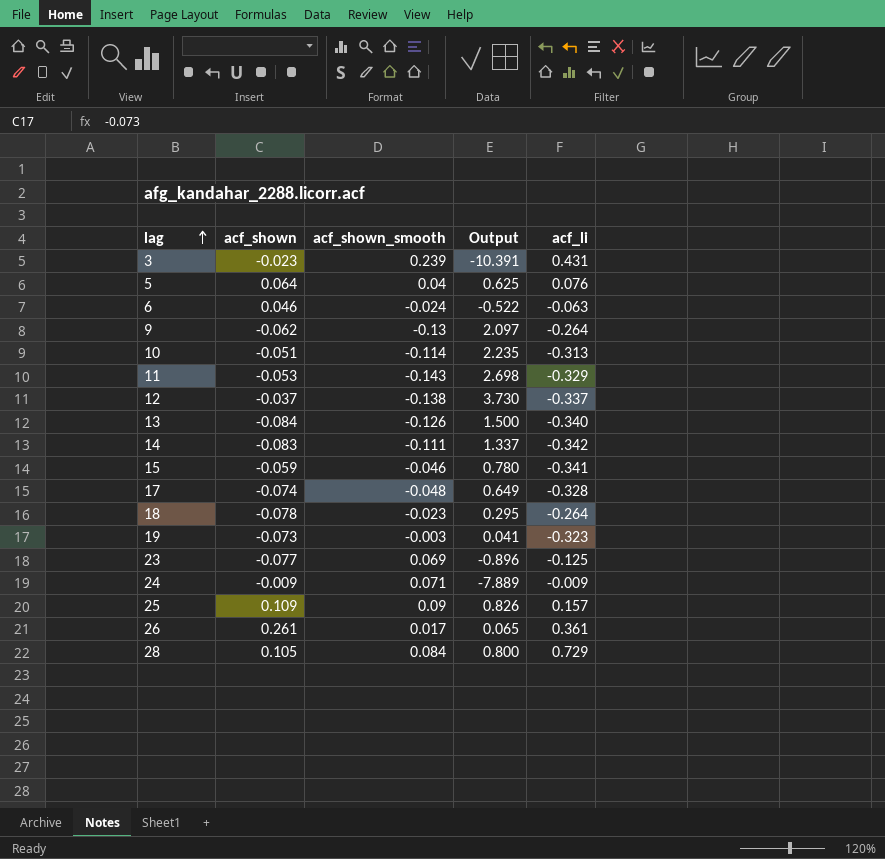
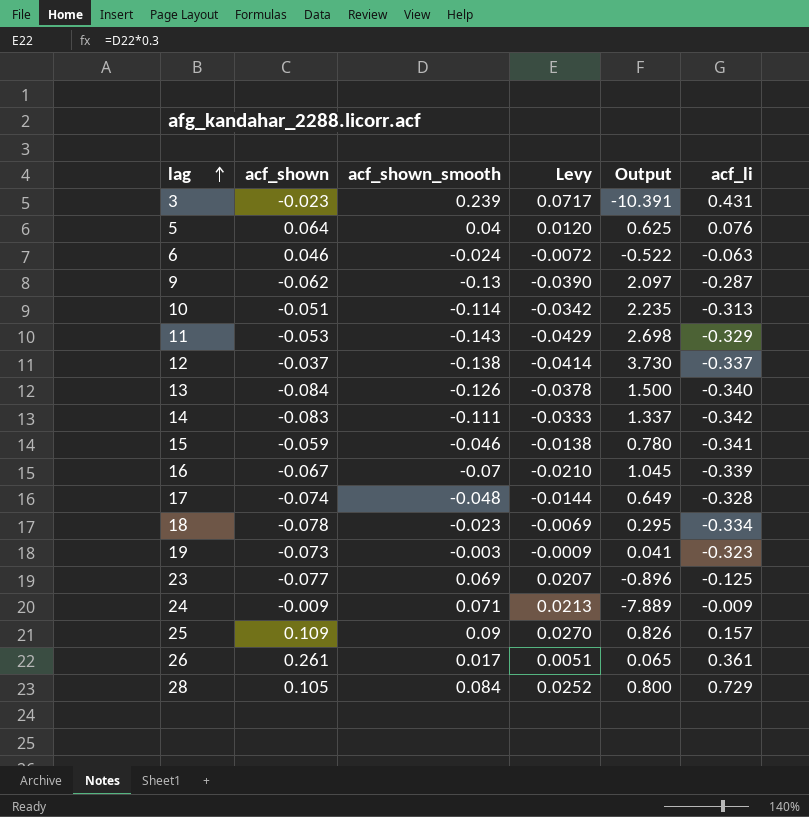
column Levy | formula: none -> [acf_shown_smooth] * 0.3
9 | acf_li: -0.264 -> -0.287
row 16: none -> -0.067 | -0.07 | -0.0210 | 1.045 | -0.339
18 | acf_li: -0.264 -> -0.334

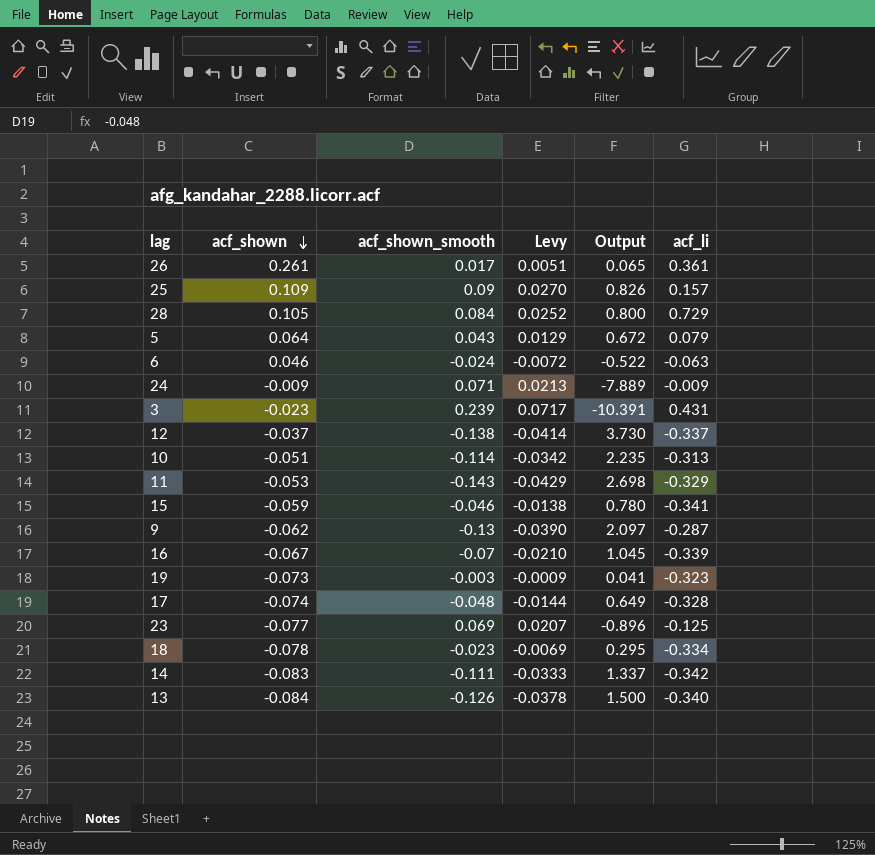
row order: lag ascending -> acf_shown descending
5 | acf_shown_smooth: 0.04 -> 0.043
5 | Levy: 0.0120 -> 0.0129
5 | Output: 0.625 -> 0.672
5 | acf_li: 0.076 -> 0.079

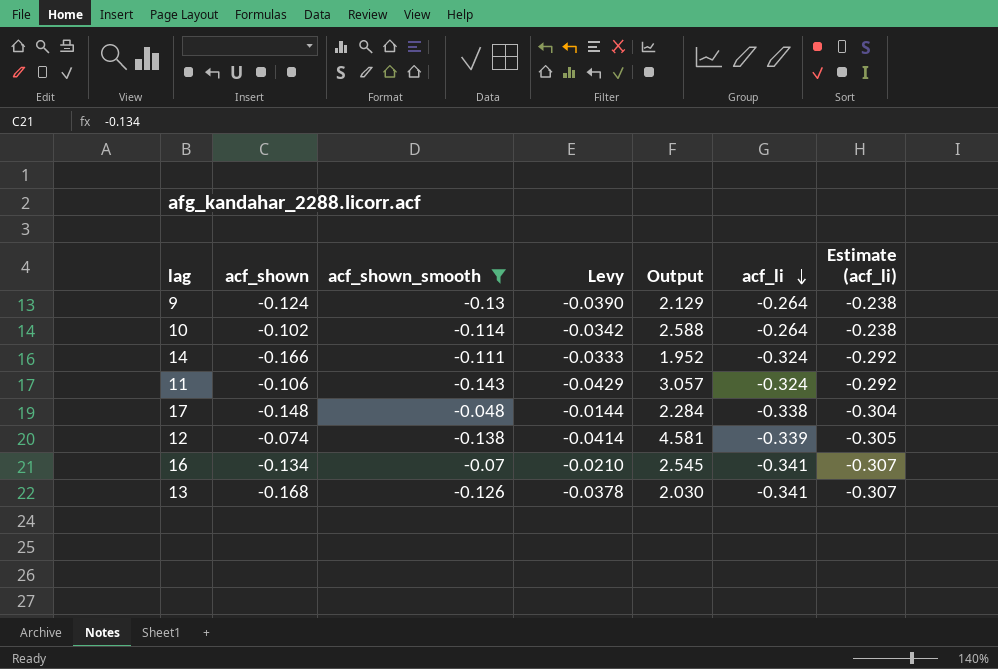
filter: none -> acf_shown_smooth <= -0.048
row order: acf_shown descending -> acf_li descending
column Output | formula: [acf_shown_smooth] / [acf_shown] -> [acf_li] / [acf_shown]
column Estimate (acf_li) | formula: none -> [acf_li] * 0.9
9 | acf_shown: -0.062 -> -0.124
9 | acf_li: -0.287 -> -0.264
10 | acf_shown: -0.051 -> -0.102
10 | acf_li: -0.313 -> -0.264
14 | acf_shown: -0.083 -> -0.166
14 | acf_li: -0.342 -> -0.324
11 | acf_shown: -0.053 -> -0.106
11 | acf_li: -0.329 -> -0.324
17 | acf_shown: -0.074 -> -0.148
17 | acf_li: -0.328 -> -0.338
12 | acf_shown: -0.037 -> -0.074
12 | acf_li: -0.337 -> -0.339
16 | acf_shown: -0.067 -> -0.134
16 | acf_li: -0.339 -> -0.341
13 | acf_shown: -0.084 -> -0.168
13 | acf_li: -0.340 -> -0.341

